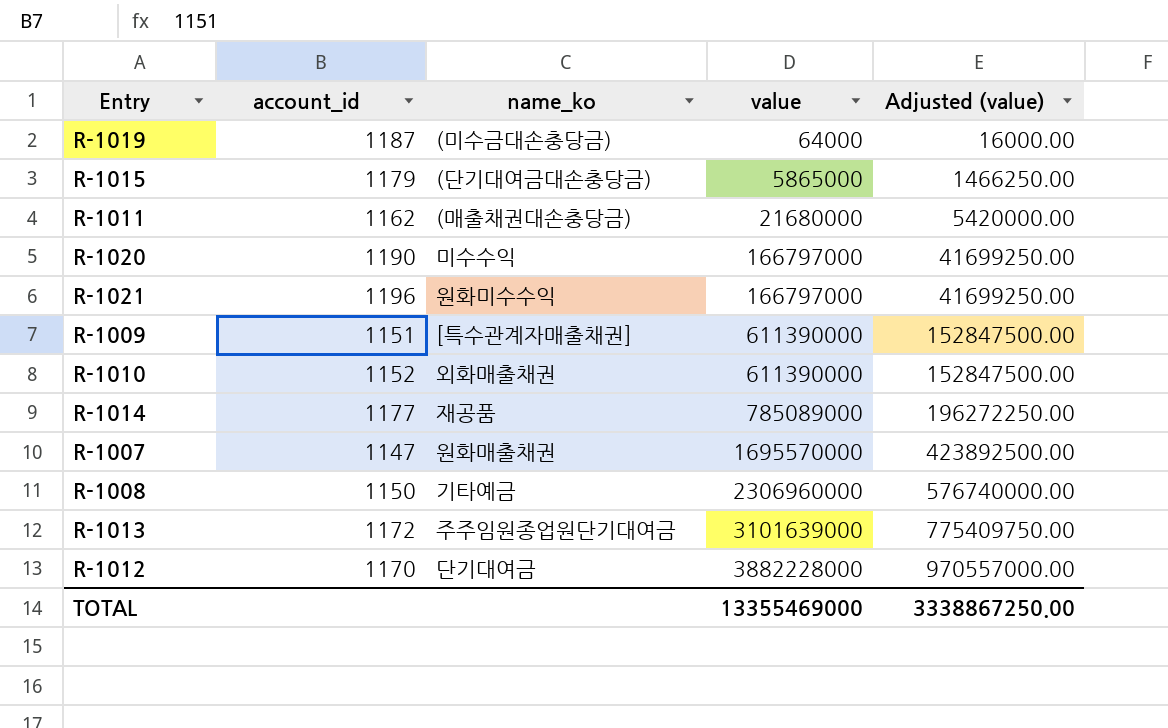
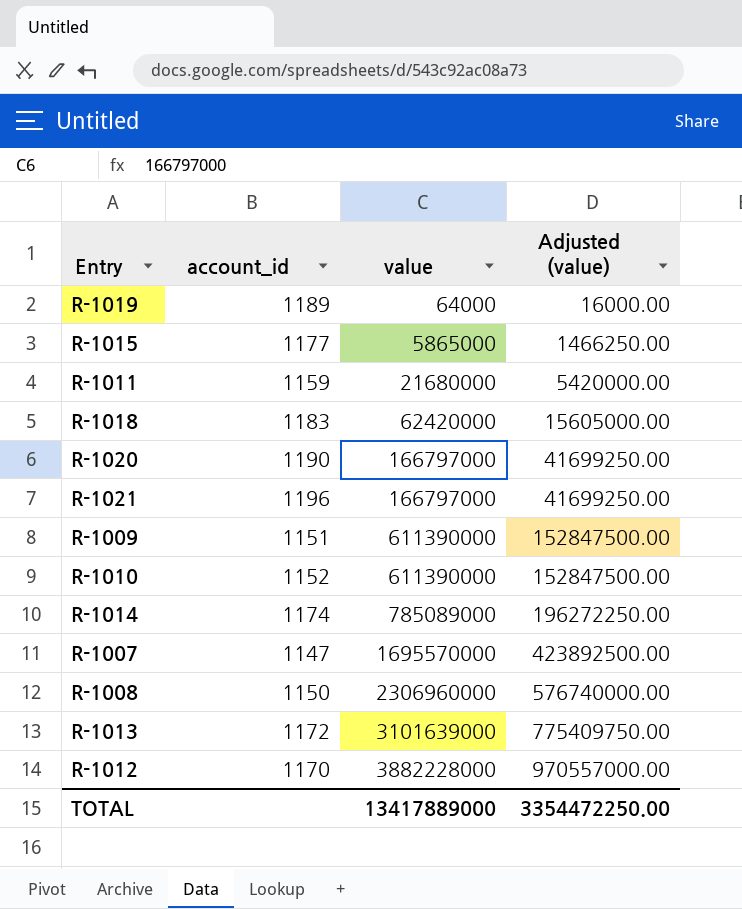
column name_ko | position: 3 -> none
R-1019 | account_id: 1187 -> 1189
R-1015 | account_id: 1179 -> 1177
R-1011 | account_id: 1162 -> 1159
row R-1018: none -> 1183 | 62420000 | 15605000.00
R-1014 | account_id: 1177 -> 1174
TOTAL | value: 13355469000 -> 13417889000
TOTAL | Adjusted (value): 3338867250.00 -> 3354472250.00

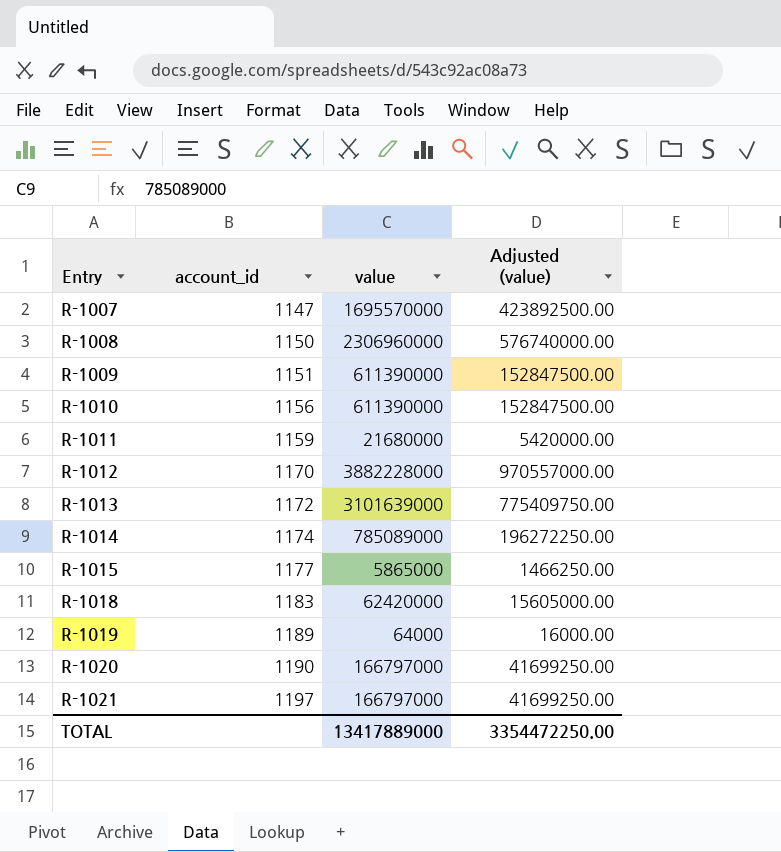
row order: value ascending -> Entry ascending
R-1010 | account_id: 1152 -> 1156
R-1021 | account_id: 1196 -> 1197

